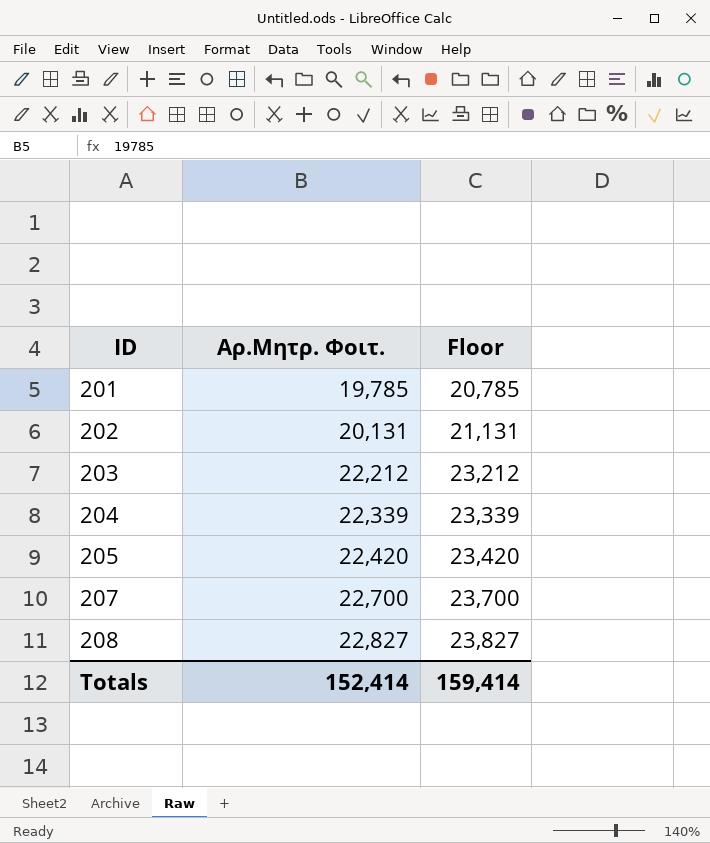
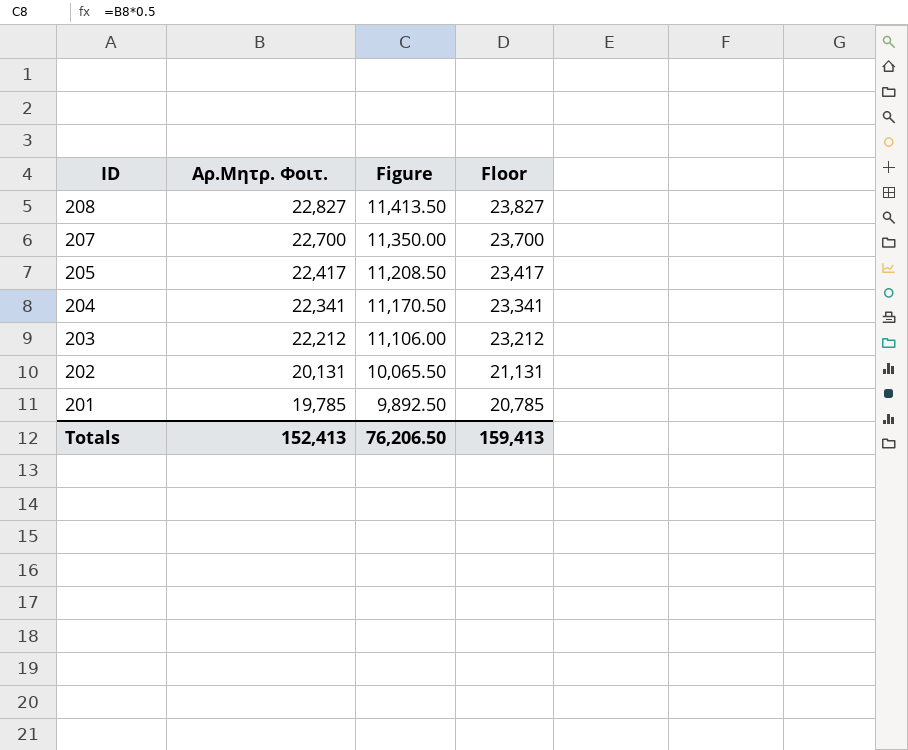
row order: ID ascending -> ID descending
column Figure | formula: none -> [Αρ.Μητρ. Φοιτ.] * 0.5
205 | Αρ.Μητρ. Φοιτ.: 22,420 -> 22,417
205 | Floor: 23,420 -> 23,417
204 | Αρ.Μητρ. Φοιτ.: 22,339 -> 22,341
204 | Floor: 23,339 -> 23,341
Totals | Αρ.Μητρ. Φοιτ.: 152,414 -> 152,413
Totals | Floor: 159,414 -> 159,413

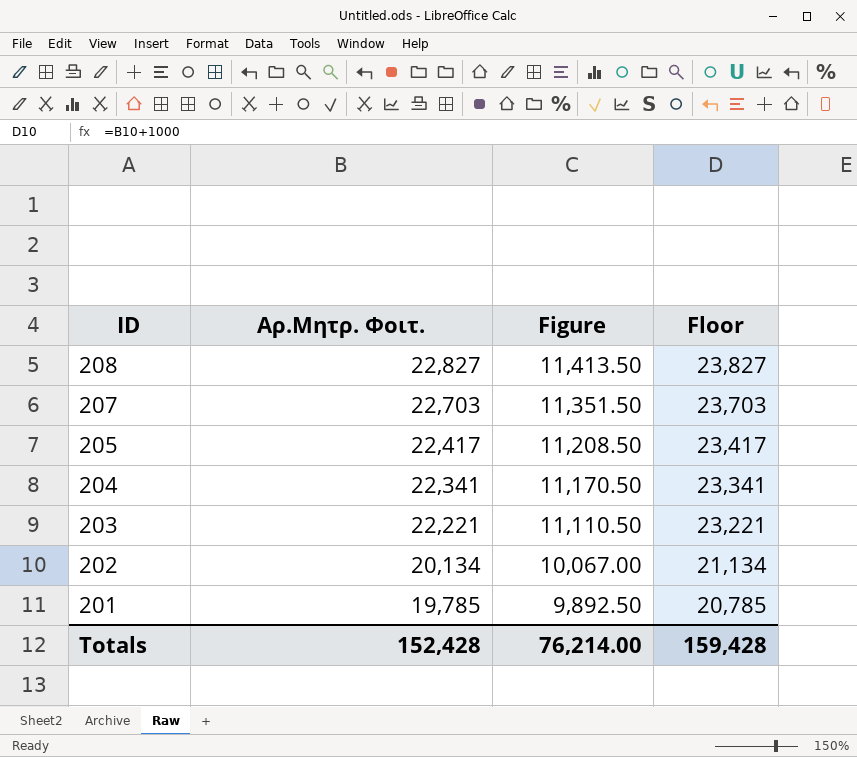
207 | Αρ.Μητρ. Φοιτ.: 22,700 -> 22,703
207 | Figure: 11,350.00 -> 11,351.50
207 | Floor: 23,700 -> 23,703
203 | Αρ.Μητρ. Φοιτ.: 22,212 -> 22,221
203 | Figure: 11,106.00 -> 11,110.50
203 | Floor: 23,212 -> 23,221
202 | Αρ.Μητρ. Φοιτ.: 20,131 -> 20,134
202 | Figure: 10,065.50 -> 10,067.00
202 | Floor: 21,131 -> 21,134
Totals | Αρ.Μητρ. Φοιτ.: 152,413 -> 152,428
Totals | Figure: 76,206.50 -> 76,214.00
Totals | Floor: 159,413 -> 159,428

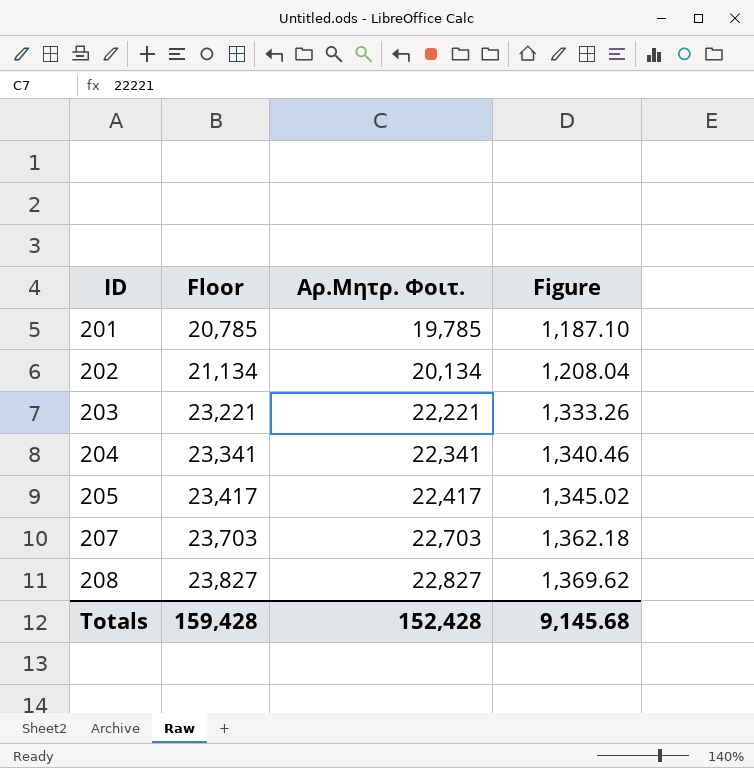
row order: ID descending -> ID ascending
column Floor | position: 4 -> 2
column Figure | formula: [Αρ.Μητρ. Φοιτ.] * 0.5 -> [Αρ.Μητρ. Φοιτ.] * 0.06
Totals | Figure: 76,214.00 -> 9,145.68

